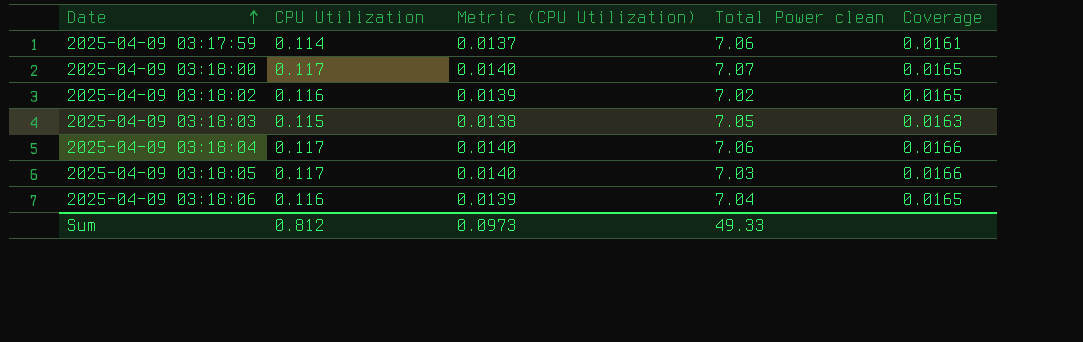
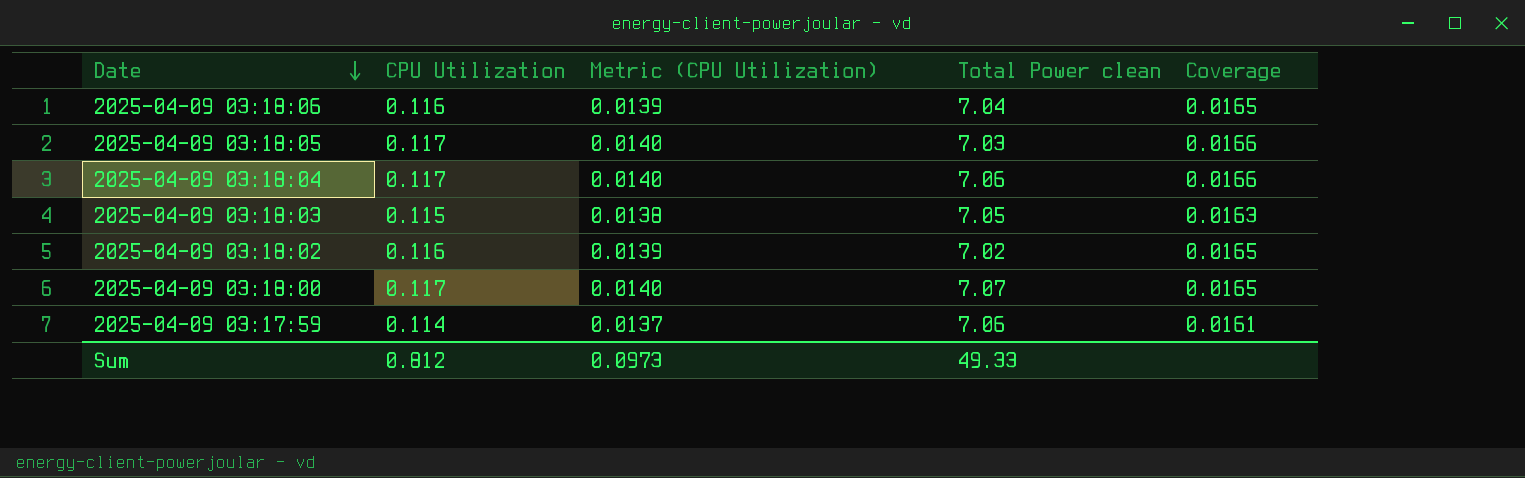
row order: Date ascending -> Date descending

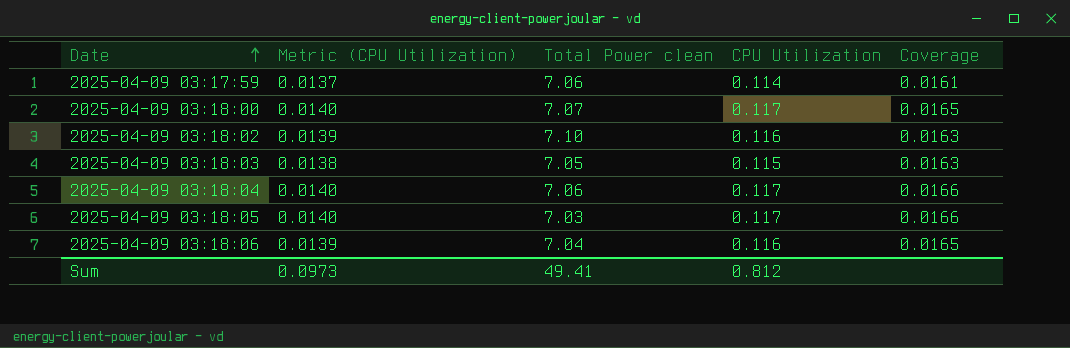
row order: Date descending -> Date ascending
column CPU Utilization | position: 2 -> 4
2025-04-09 03:18:02 | Total Power clean: 7.02 -> 7.10
2025-04-09 03:18:02 | Coverage: 0.0165 -> 0.0163
Sum | Total Power clean: 49.33 -> 49.41

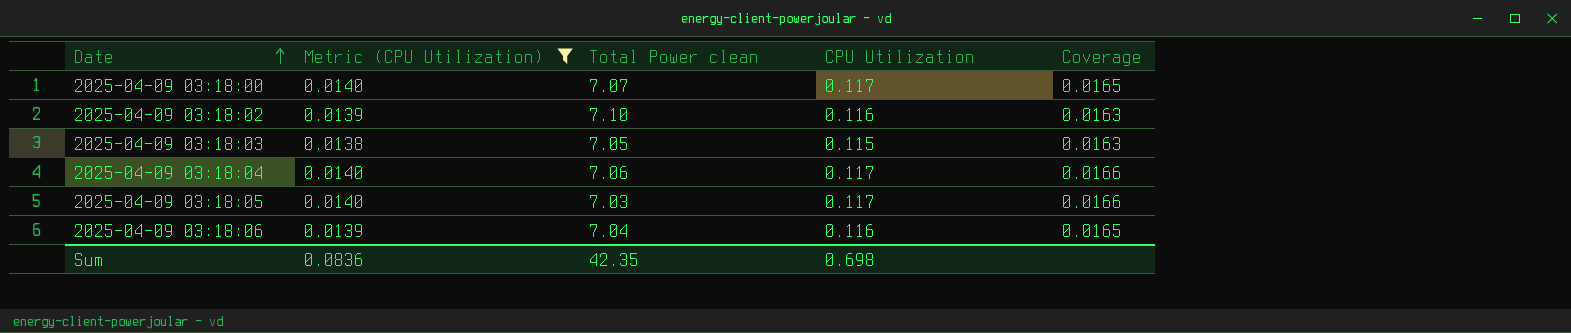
filter: none -> Metric (CPU Utilization) != 0.0137
Sum | Metric (CPU Utilization): 0.0973 -> 0.0836
Sum | Total Power clean: 49.41 -> 42.35
Sum | CPU Utilization: 0.812 -> 0.698

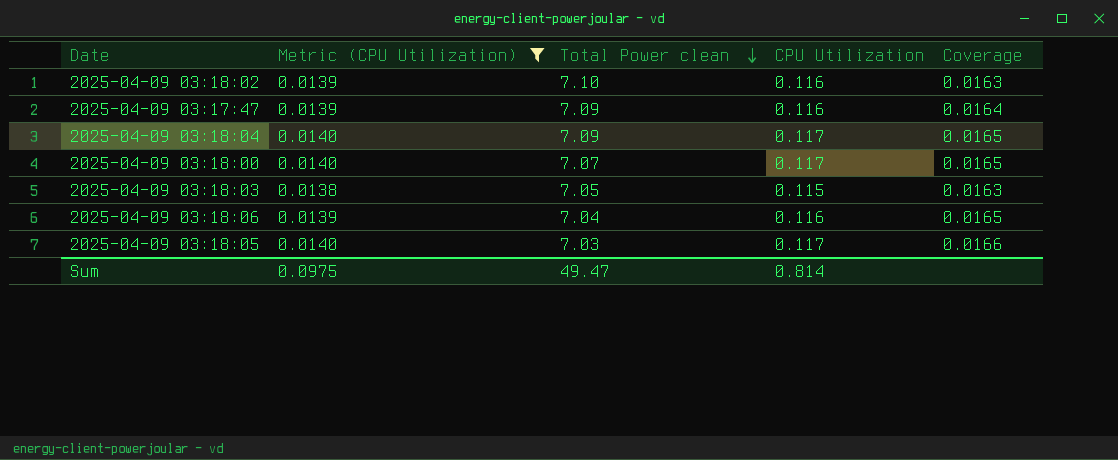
row order: Date ascending -> Total Power clean descending
row 2025-04-09 03:17:47: none -> 0.0139 | 7.09 | 0.116 | 0.0164
2025-04-09 03:18:04 | Total Power clean: 7.06 -> 7.09
2025-04-09 03:18:04 | Coverage: 0.0166 -> 0.0165
Sum | Metric (CPU Utilization): 0.0836 -> 0.0975
Sum | Total Power clean: 42.35 -> 49.47
Sum | CPU Utilization: 0.698 -> 0.814

